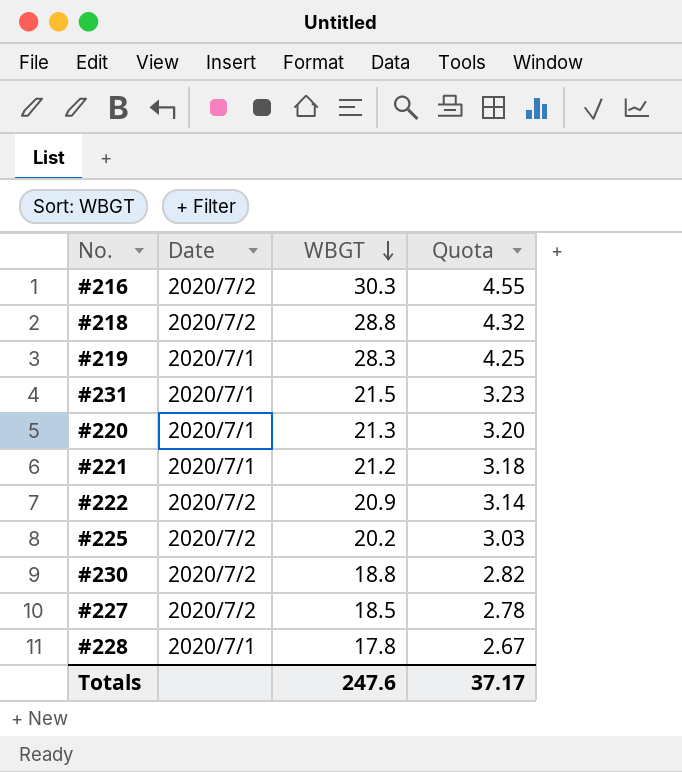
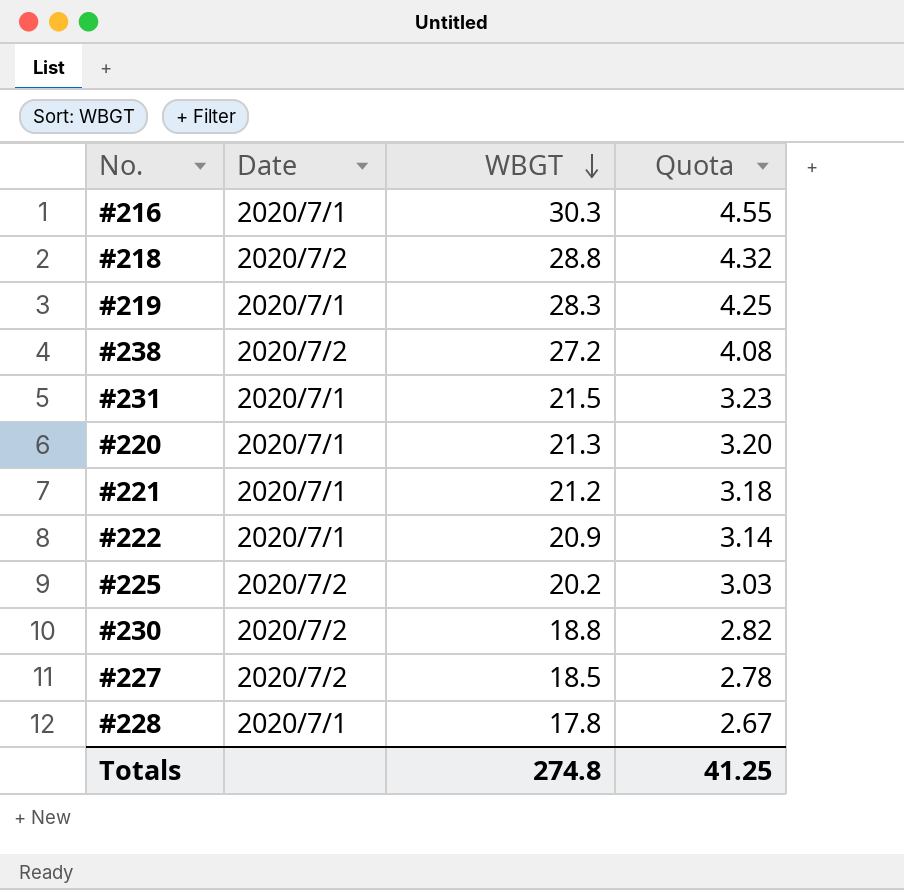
#216 | Date: 2020/7/2 -> 2020/7/1
row #238: none -> 2020/7/2 | 27.2 | 4.08
#222 | Date: 2020/7/2 -> 2020/7/1
Totals | WBGT: 247.6 -> 274.8
Totals | Quota: 37.17 -> 41.25

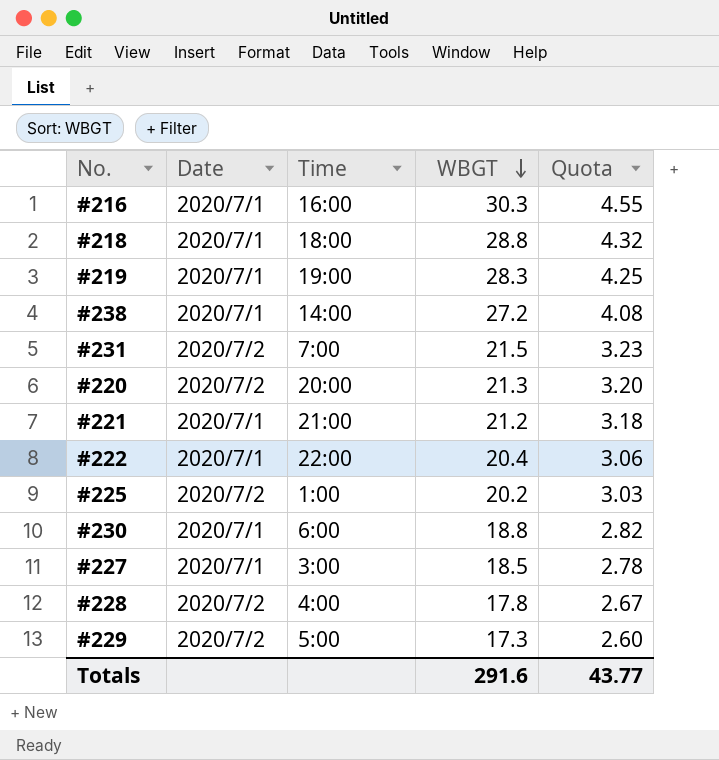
column Time | position: none -> 3
#218 | Date: 2020/7/2 -> 2020/7/1
#238 | Date: 2020/7/2 -> 2020/7/1
#231 | Date: 2020/7/1 -> 2020/7/2
#220 | Date: 2020/7/1 -> 2020/7/2
#222 | WBGT: 20.9 -> 20.4
#222 | Quota: 3.14 -> 3.06
#230 | Date: 2020/7/2 -> 2020/7/1
#227 | Date: 2020/7/2 -> 2020/7/1
#228 | Date: 2020/7/1 -> 2020/7/2
row #229: none -> 2020/7/2 | 5:00 | 17.3 | 2.60
Totals | WBGT: 274.8 -> 291.6
Totals | Quota: 41.25 -> 43.77

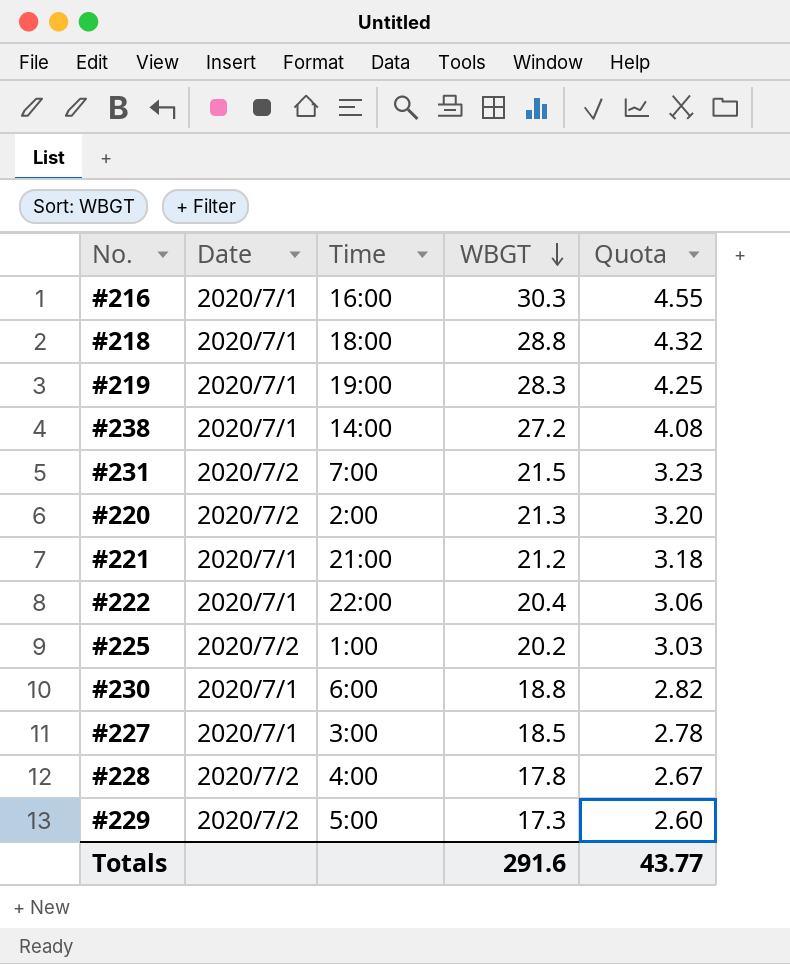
#220 | Time: 20:00 -> 2:00

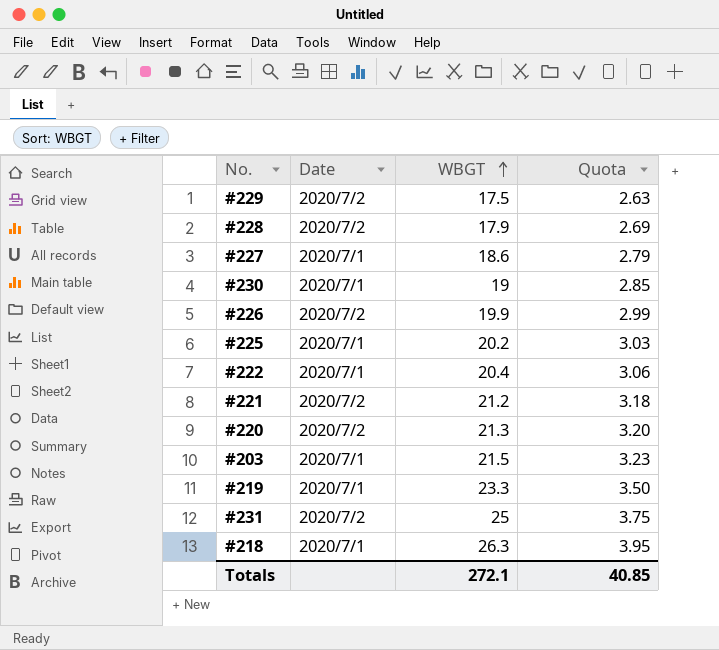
row order: WBGT descending -> WBGT ascending
column Time | position: 3 -> none
row #216: 2020/7/1 | 16:00 | 30.3 | 4.55 -> none
row #238: 2020/7/1 | 14:00 | 27.2 | 4.08 -> none
#229 | WBGT: 17.3 -> 17.5
#229 | Quota: 2.60 -> 2.63
#228 | WBGT: 17.8 -> 17.9
#228 | Quota: 2.67 -> 2.69
#227 | WBGT: 18.5 -> 18.6
#227 | Quota: 2.78 -> 2.79
#230 | WBGT: 18.8 -> 19
#230 | Quota: 2.82 -> 2.85
row #226: none -> 2020/7/2 | 19.9 | 2.99
#225 | Date: 2020/7/2 -> 2020/7/1
#221 | Date: 2020/7/1 -> 2020/7/2
row #203: none -> 2020/7/1 | 21.5 | 3.23
#219 | WBGT: 28.3 -> 23.3
#219 | Quota: 4.25 -> 3.50
#231 | WBGT: 21.5 -> 25
#231 | Quota: 3.23 -> 3.75
#218 | WBGT: 28.8 -> 26.3
#218 | Quota: 4.32 -> 3.95
Totals | WBGT: 291.6 -> 272.1
Totals | Quota: 43.77 -> 40.85

